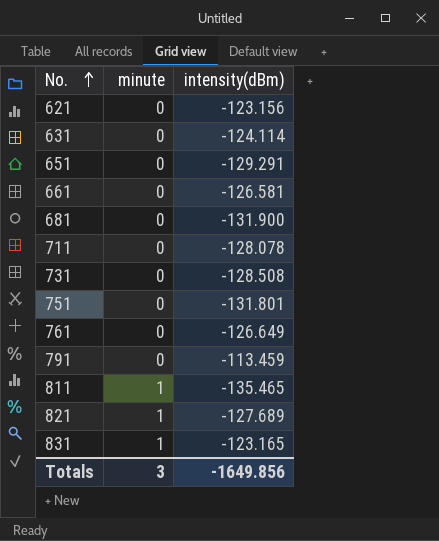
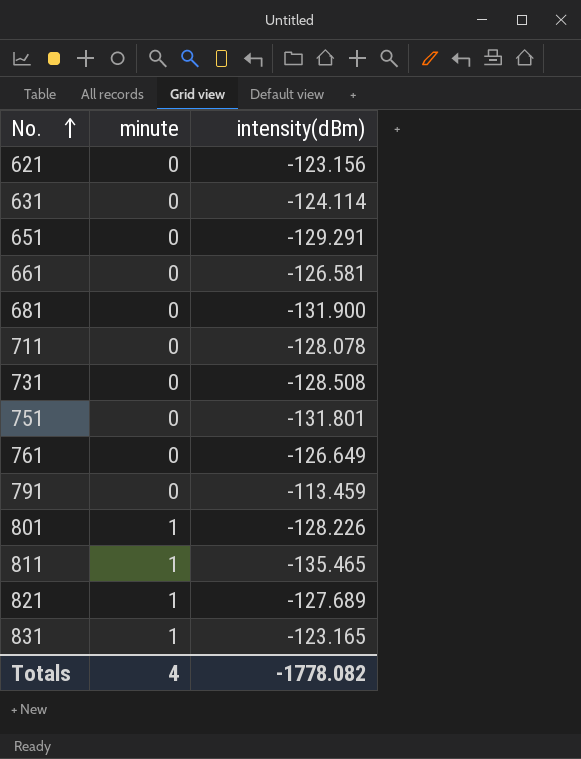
row 801: none -> 1 | -128.226
Totals | minute: 3 -> 4
Totals | intensity(dBm): -1649.856 -> -1778.082

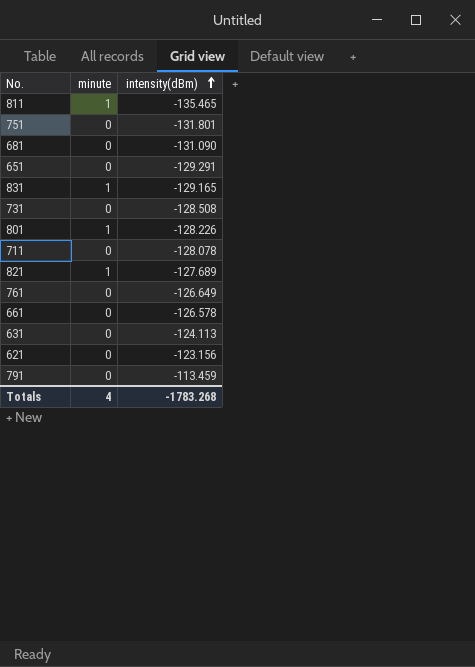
row order: No. ascending -> intensity(dBm) ascending
681 | intensity(dBm): -131.900 -> -131.090
831 | intensity(dBm): -123.165 -> -129.165
661 | intensity(dBm): -126.581 -> -126.578
631 | intensity(dBm): -124.114 -> -124.113
Totals | intensity(dBm): -1778.082 -> -1783.268

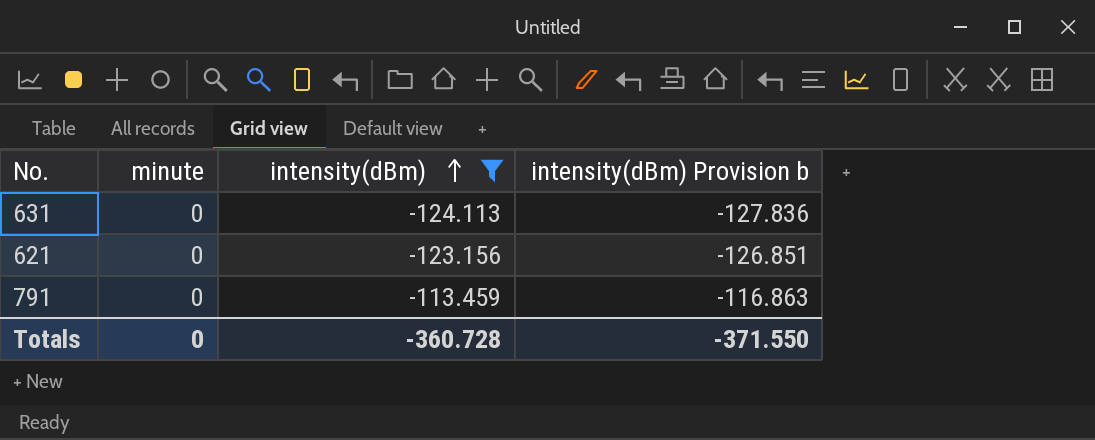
filter: none -> intensity(dBm) >= -124.113
column intensity(dBm) Provision b | formula: none -> [intensity(dBm)] * 1.03
Totals | minute: 4 -> 0
Totals | intensity(dBm): -1783.268 -> -360.728

